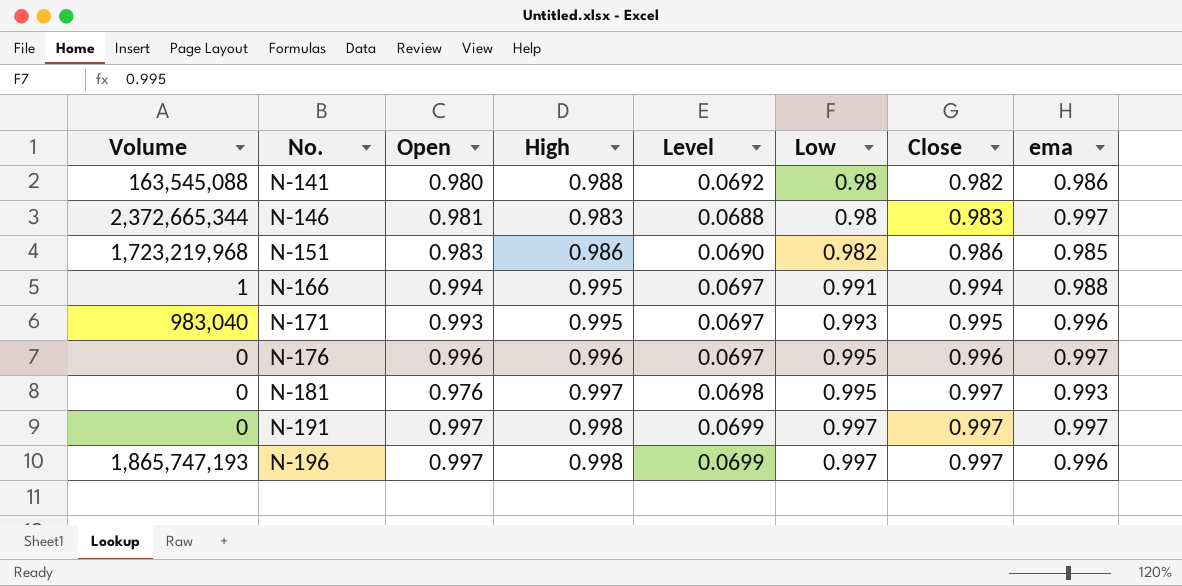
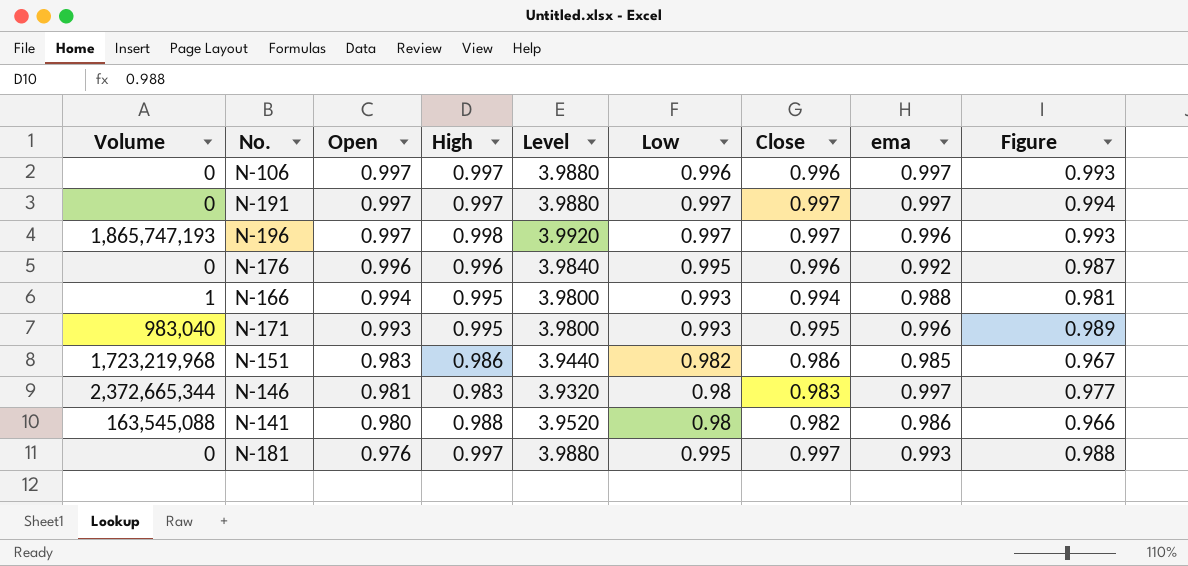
row order: No. ascending -> Open descending
column Level | formula: [High] * 0.07 -> [High] * 4
column Figure | formula: none -> [Low] * [ema]
row N-106: none -> 0 | 0.997 | 0.997 | 3.9880 | 0.996 | 0.996 | 0.997 | 0.993
N-191 | High: 0.998 -> 0.997
N-176 | ema: 0.997 -> 0.992
N-166 | Low: 0.991 -> 0.993

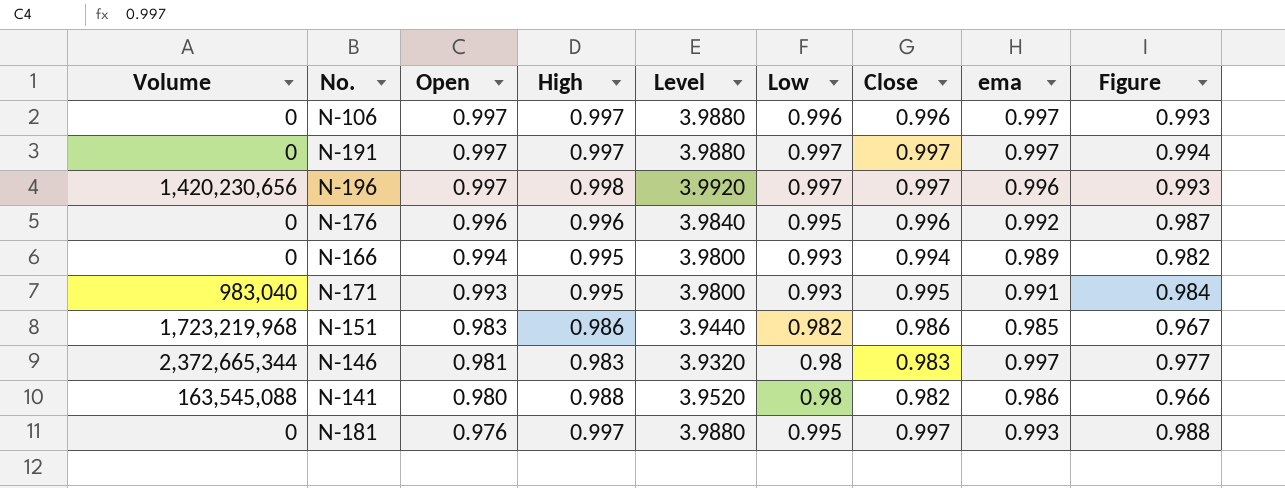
N-196 | Volume: 1,865,747,193 -> 1,420,230,656
N-166 | Volume: 1 -> 0
N-166 | ema: 0.988 -> 0.989
N-166 | Figure: 0.981 -> 0.982
N-171 | ema: 0.996 -> 0.991
N-171 | Figure: 0.989 -> 0.984

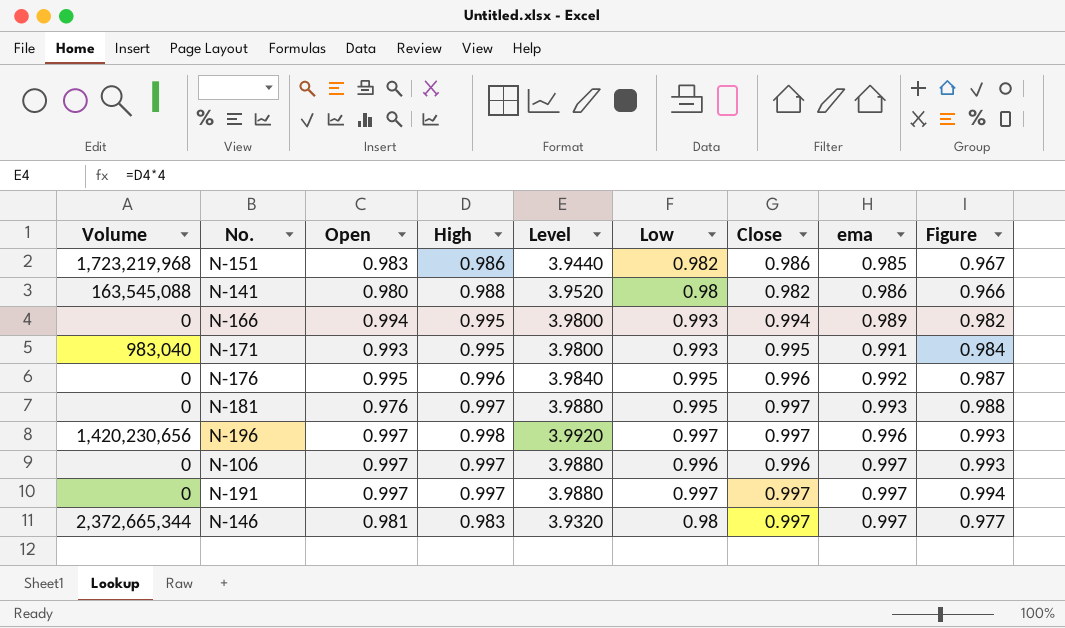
row order: Open descending -> ema ascending
N-176 | Open: 0.996 -> 0.995
N-146 | Close: 0.983 -> 0.997

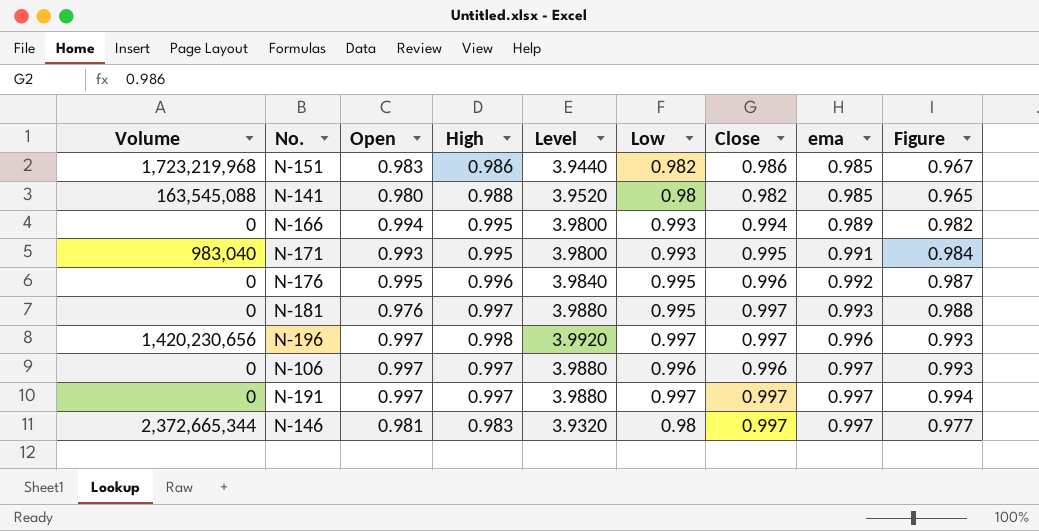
N-141 | ema: 0.986 -> 0.985
N-141 | Figure: 0.966 -> 0.965

